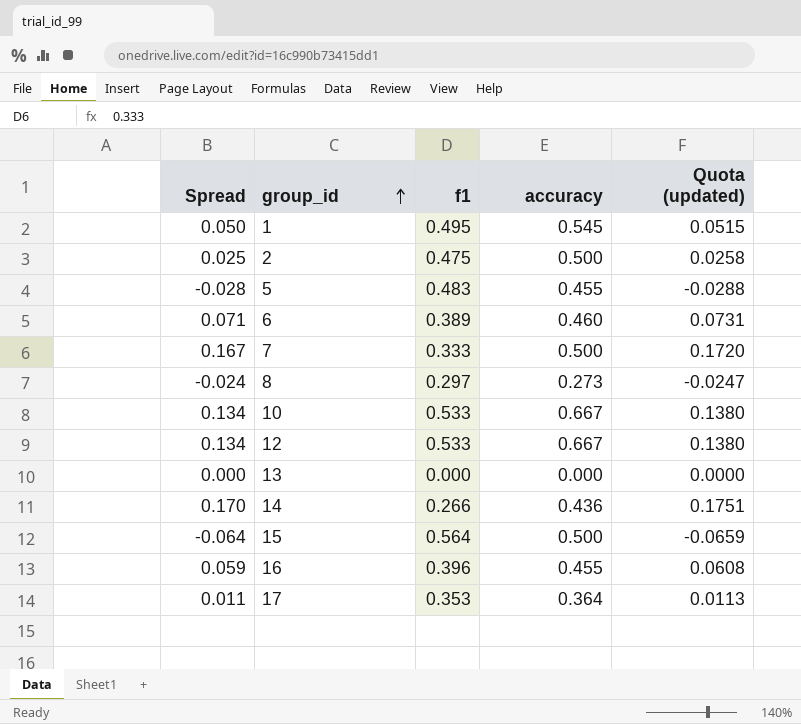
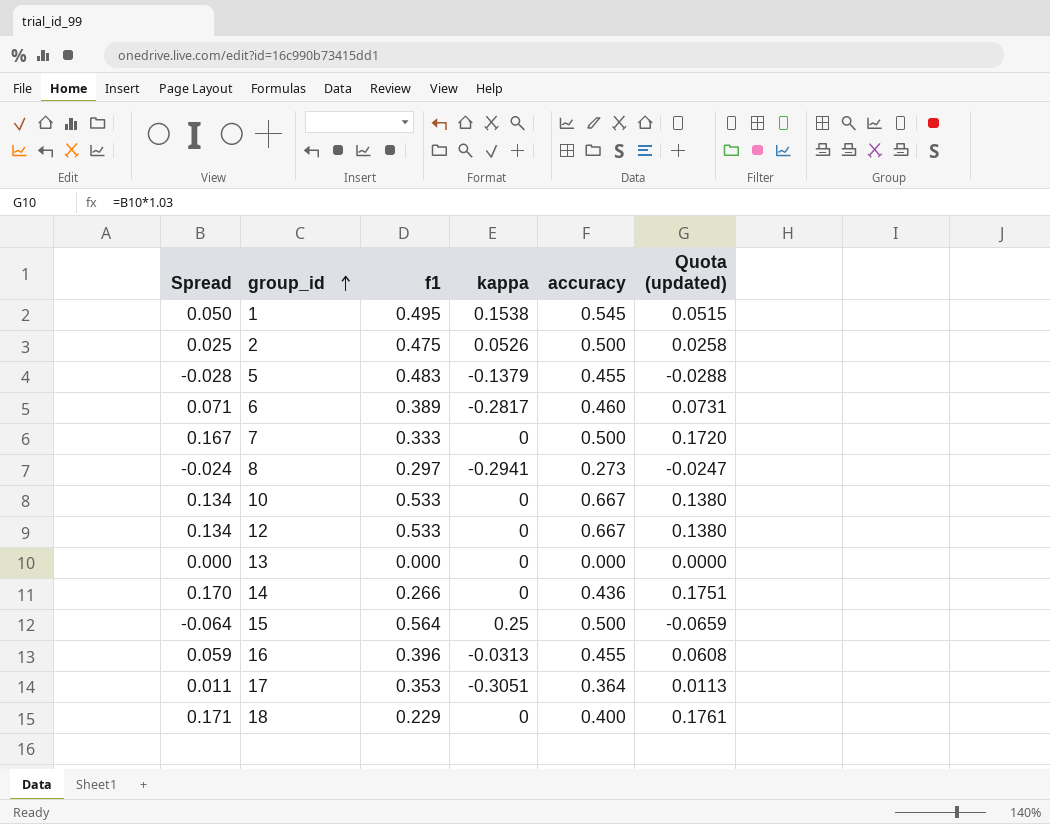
column kappa | position: none -> 4
row 18: none -> 0.171 | 0.229 | 0 | 0.400 | 0.1761

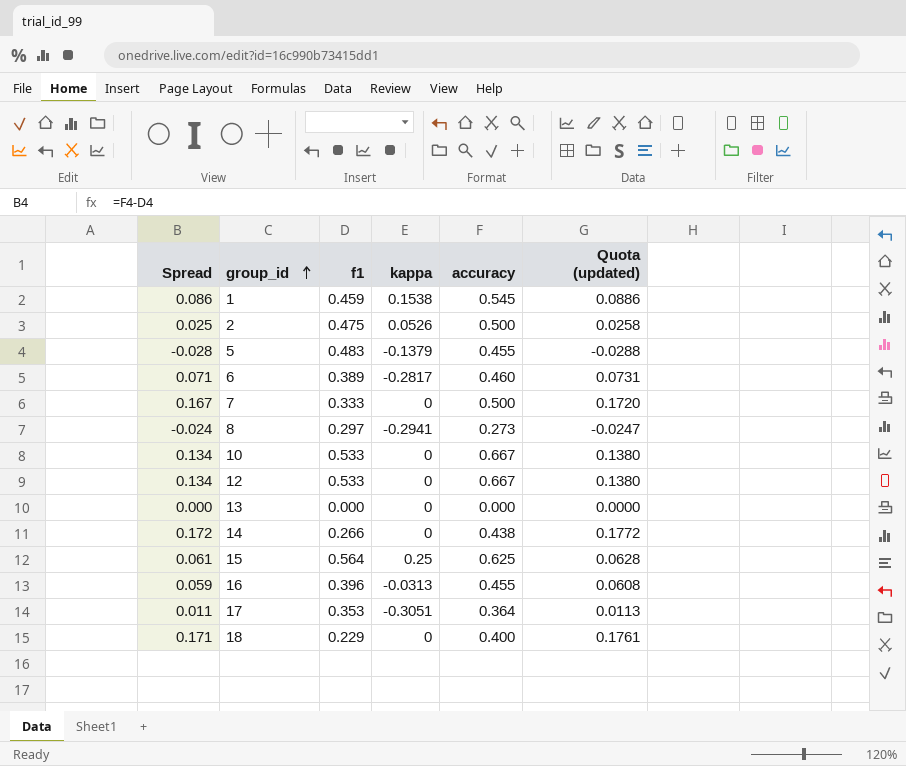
1 | Spread: 0.050 -> 0.086
1 | f1: 0.495 -> 0.459
1 | Quota (updated): 0.0515 -> 0.0886
14 | Spread: 0.170 -> 0.172
14 | accuracy: 0.436 -> 0.438
14 | Quota (updated): 0.1751 -> 0.1772
15 | Spread: -0.064 -> 0.061
15 | accuracy: 0.500 -> 0.625
15 | Quota (updated): -0.0659 -> 0.0628

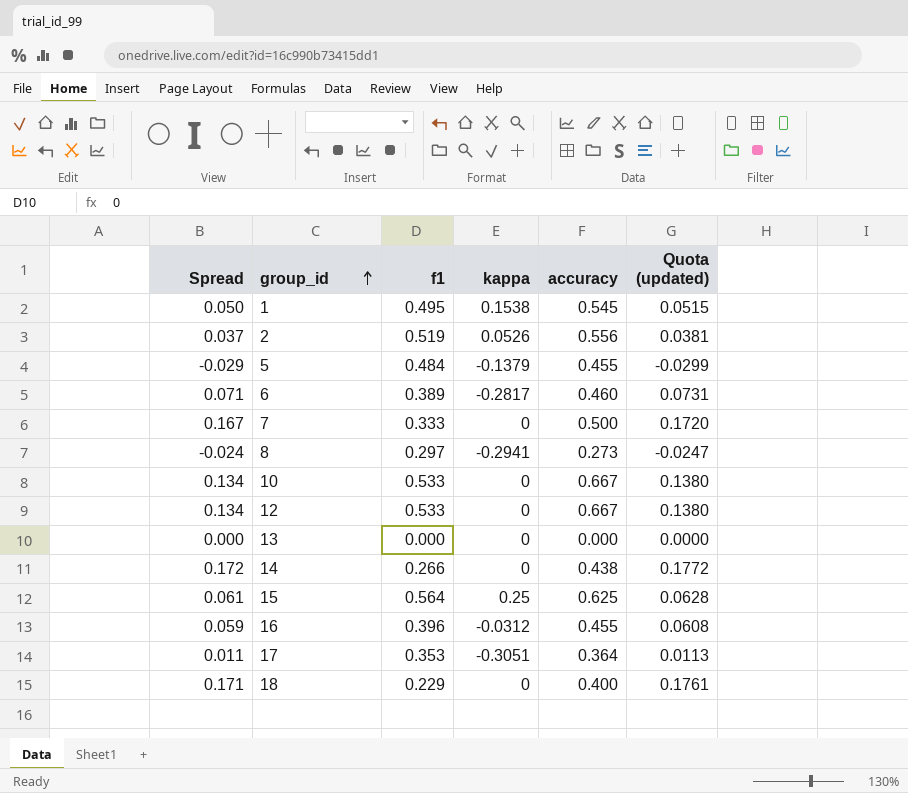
1 | Spread: 0.086 -> 0.050
1 | f1: 0.459 -> 0.495
1 | Quota (updated): 0.0886 -> 0.0515
2 | Spread: 0.025 -> 0.037
2 | f1: 0.475 -> 0.519
2 | accuracy: 0.500 -> 0.556
2 | Quota (updated): 0.0258 -> 0.0381
5 | Spread: -0.028 -> -0.029
5 | f1: 0.483 -> 0.484
5 | Quota (updated): -0.0288 -> -0.0299
16 | kappa: -0.0313 -> -0.0312

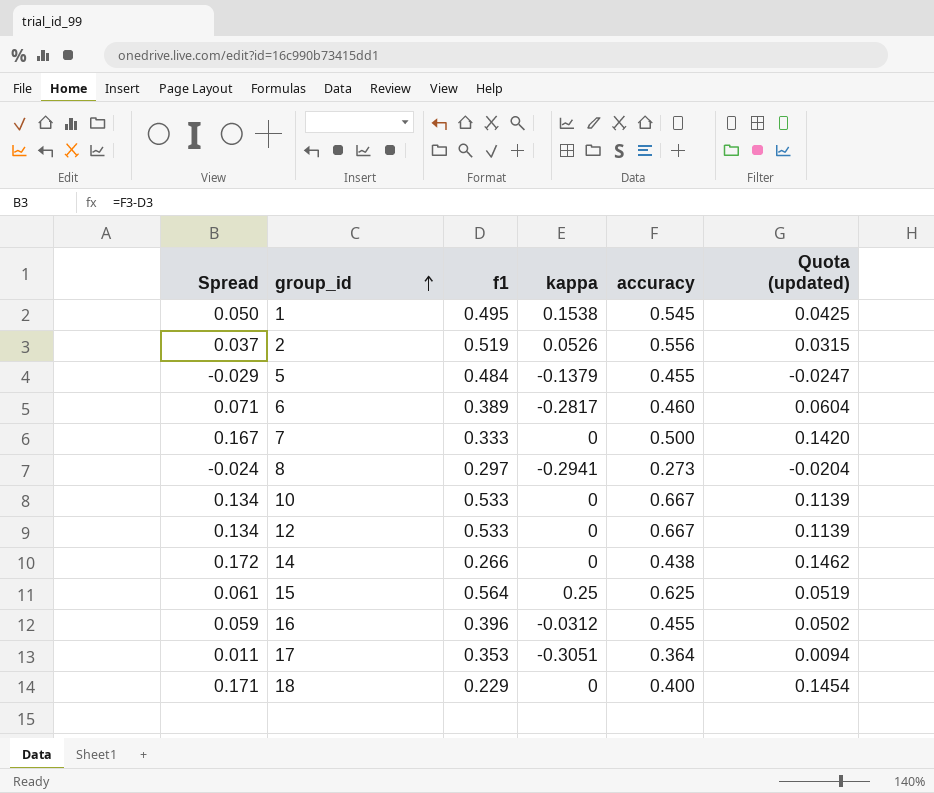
column Quota (updated) | formula: [Spread] * 1.03 -> [Spread] * 0.85
row 13: 0.000 | 0.000 | 0 | 0.000 | 0.0000 -> none

